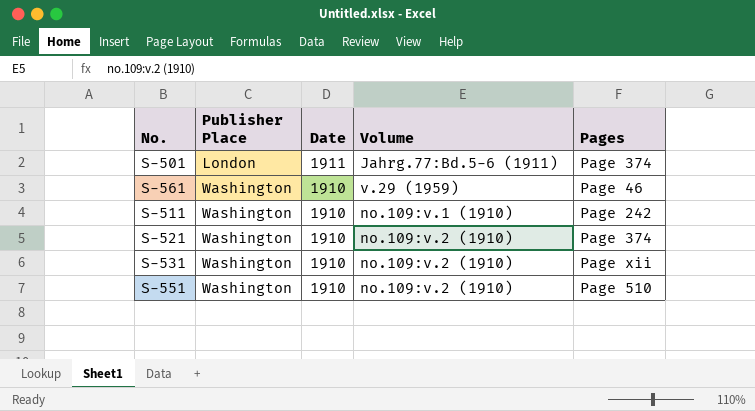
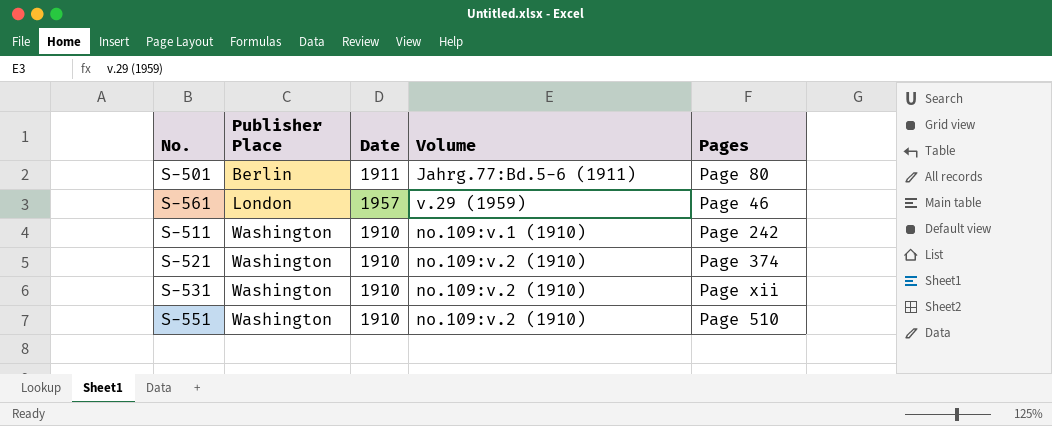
S-501 | Publisher Place: London -> Berlin
S-501 | Pages: Page 374 -> Page 80
S-561 | Publisher Place: Washington -> London
S-561 | Date: 1910 -> 1957

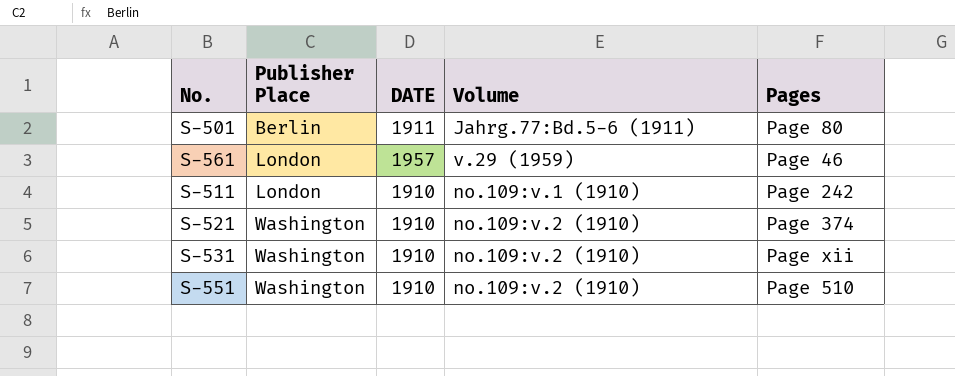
column name: Date -> DATE
S-511 | Publisher Place: Washington -> London

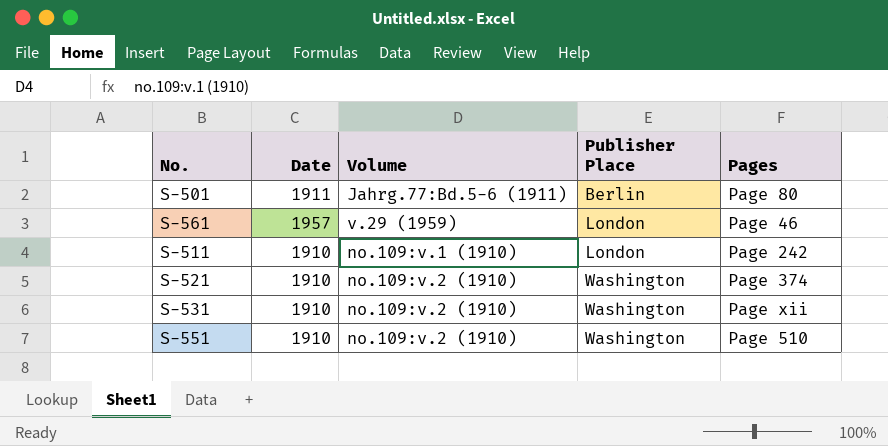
column name: DATE -> Date
column Publisher Place | position: 2 -> 4

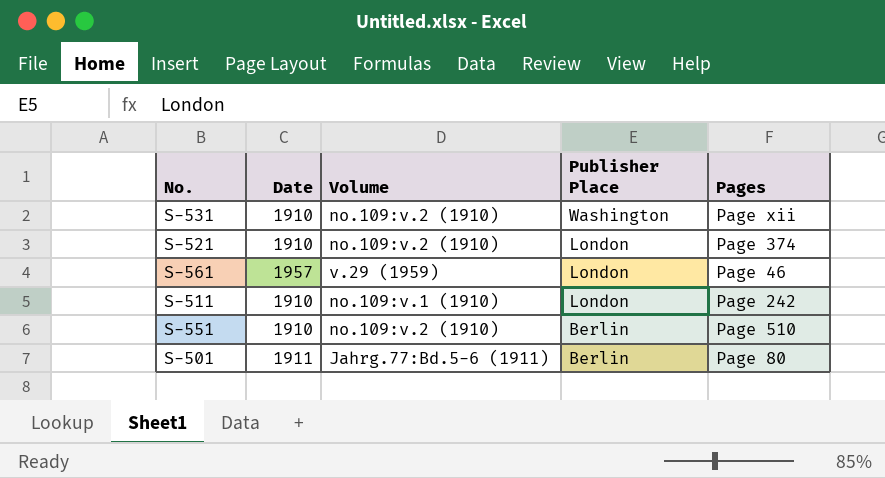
row order: Publisher Place ascending -> Publisher Place descending
S-521 | Publisher Place: Washington -> London
S-551 | Publisher Place: Washington -> Berlin

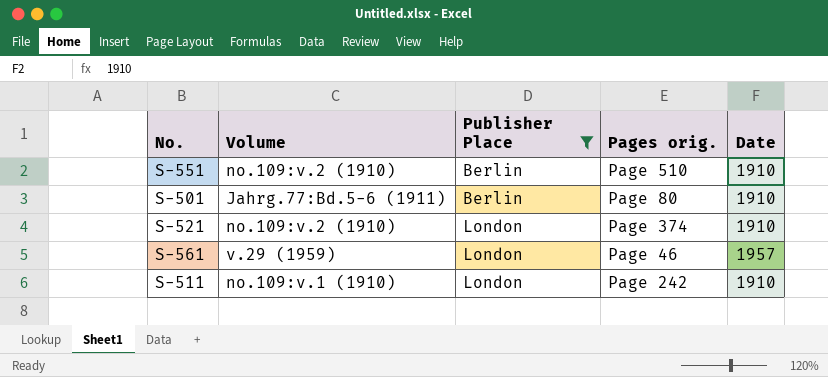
filter: none -> Publisher Place != Washington
row order: Publisher Place descending -> Publisher Place ascending
column name: Pages -> Pages orig.
column Date | position: 2 -> 5
S-501 | Date: 1911 -> 1910

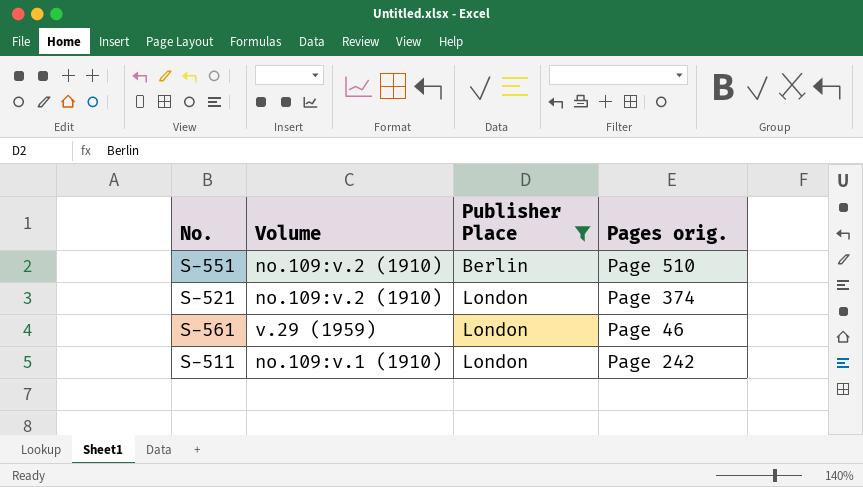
column Date | position: 5 -> none
row S-501: Jahrg.77:Bd.5-6 (1911) | Berlin | Page 80 | 1910 -> none

